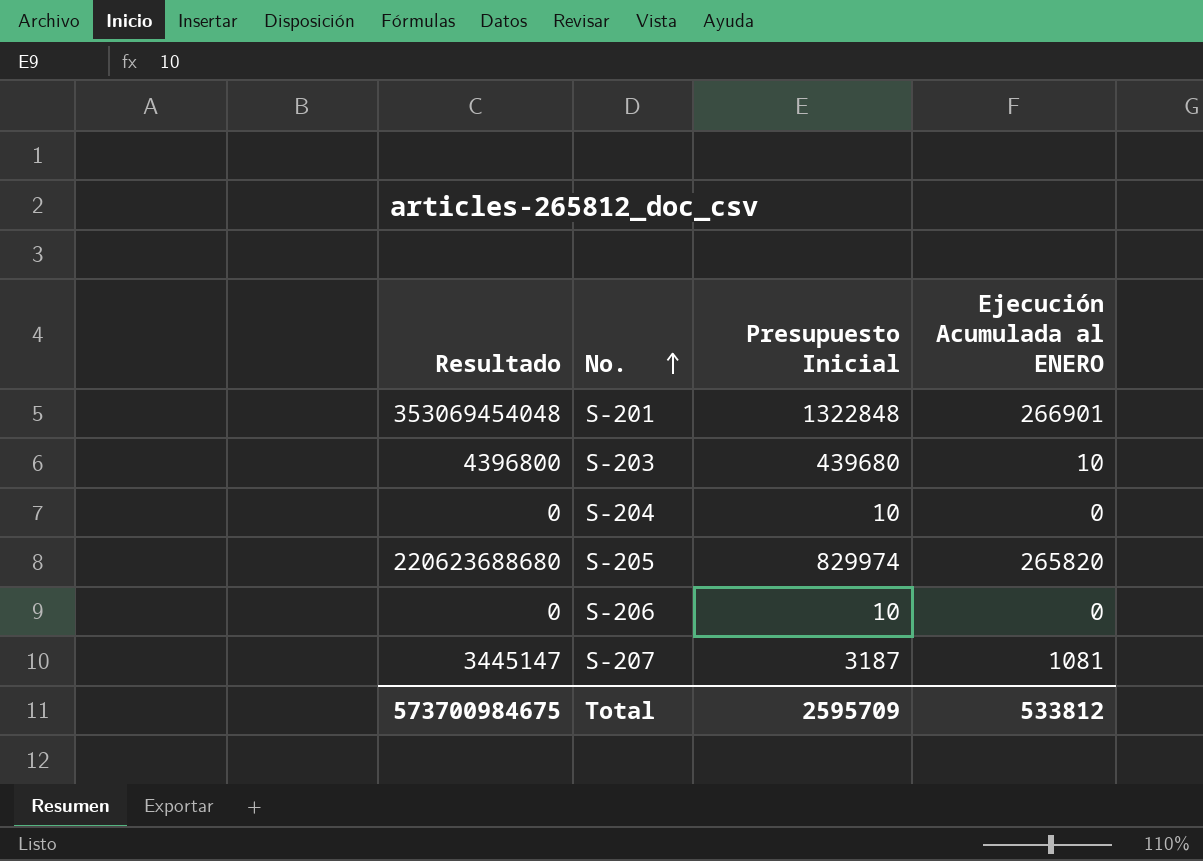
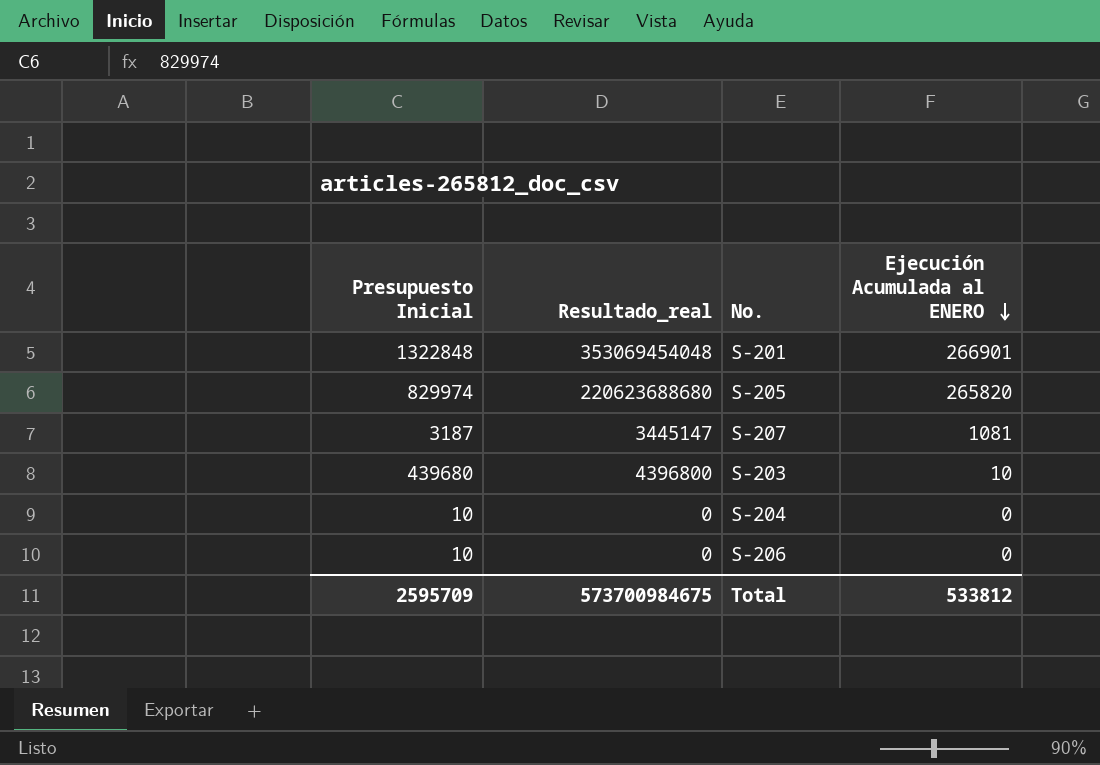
row order: No. ascending -> Ejecución Acumulada al ENERO descending
column Presupuesto Inicial | position: 3 -> 1
column name: Resultado -> Resultado_real

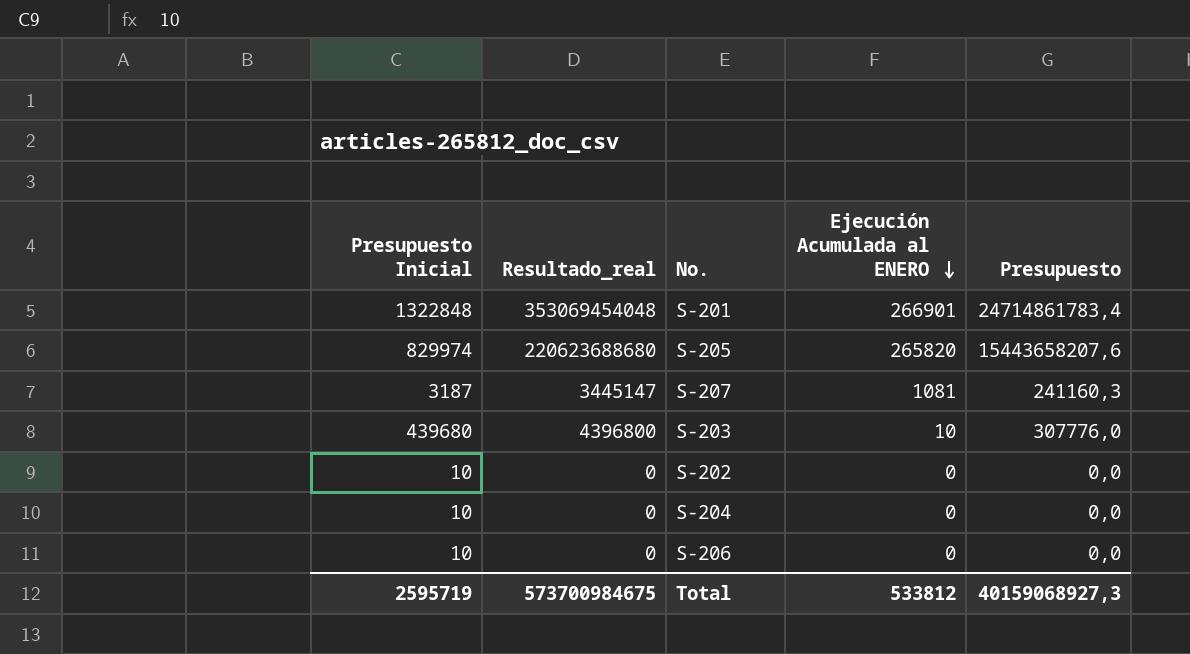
column Presupuesto | formula: none -> [Resultado_real] * 0,07
row S-202: none -> 10 | 0 | 0 | 0,0
Total | Presupuesto Inicial: 2595709 -> 2595719

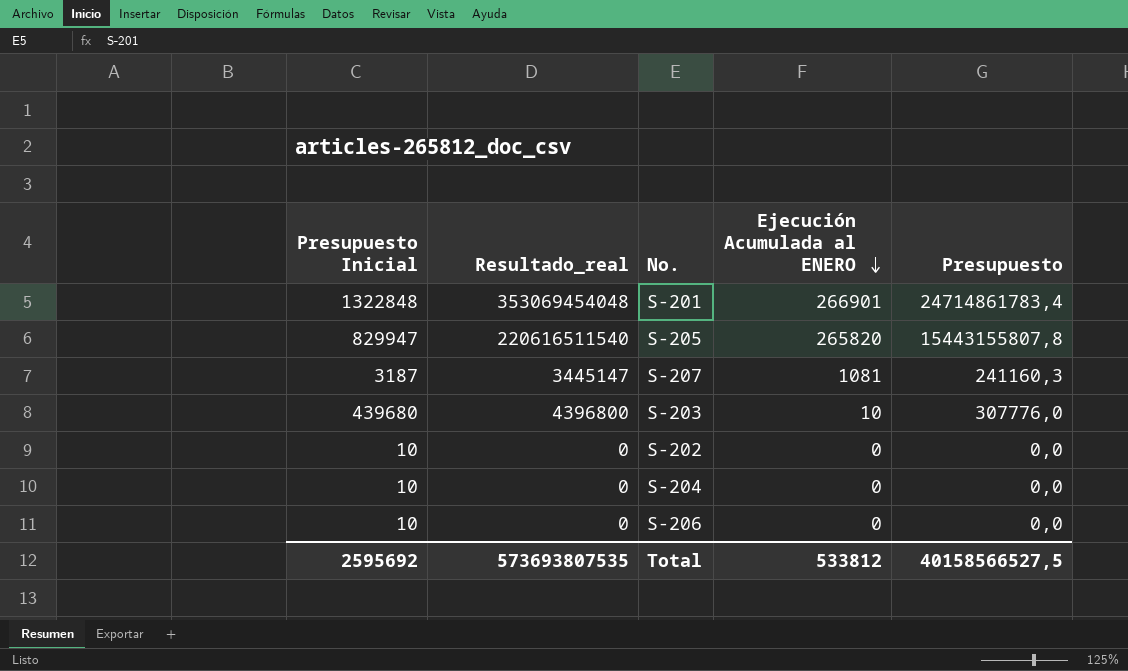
S-205 | Presupuesto Inicial: 829974 -> 829947
S-205 | Resultado_real: 220623688680 -> 220616511540
S-205 | Presupuesto: 15443658207,6 -> 15443155807,8
Total | Presupuesto Inicial: 2595719 -> 2595692
Total | Resultado_real: 573700984675 -> 573693807535
Total | Presupuesto: 40159068927,3 -> 40158566527,5

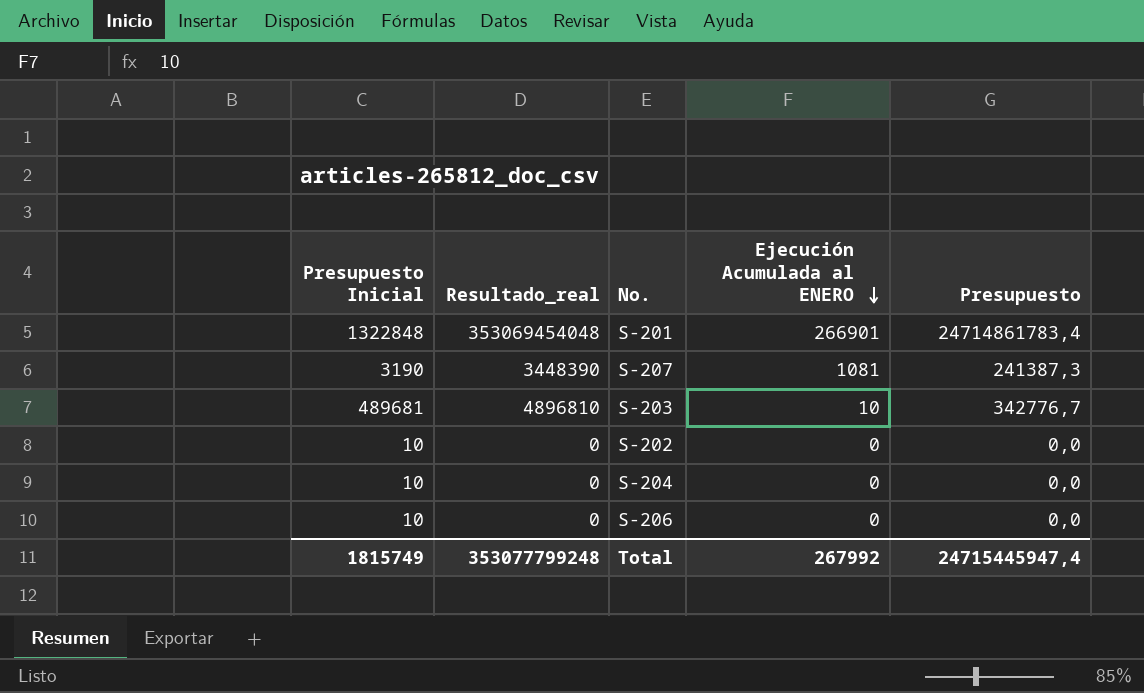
row S-205: 829947 | 220616511540 | 265820 | 15443155807,8 -> none
S-207 | Presupuesto Inicial: 3187 -> 3190
S-207 | Resultado_real: 3445147 -> 3448390
S-207 | Presupuesto: 241160,3 -> 241387,3
S-203 | Presupuesto Inicial: 439680 -> 489681
S-203 | Resultado_real: 4396800 -> 4896810
S-203 | Presupuesto: 307776,0 -> 342776,7
Total | Presupuesto Inicial: 2595692 -> 1815749
Total | Resultado_real: 573693807535 -> 353077799248
Total | Ejecución Acumulada al ENERO: 533812 -> 267992
Total | Presupuesto: 40158566527,5 -> 24715445947,4

